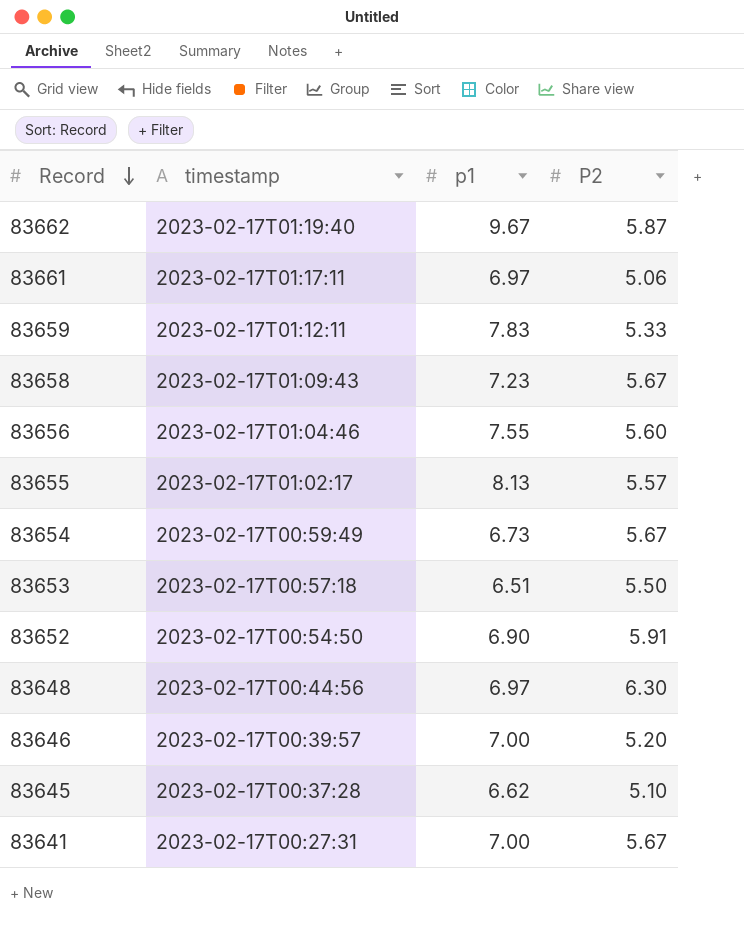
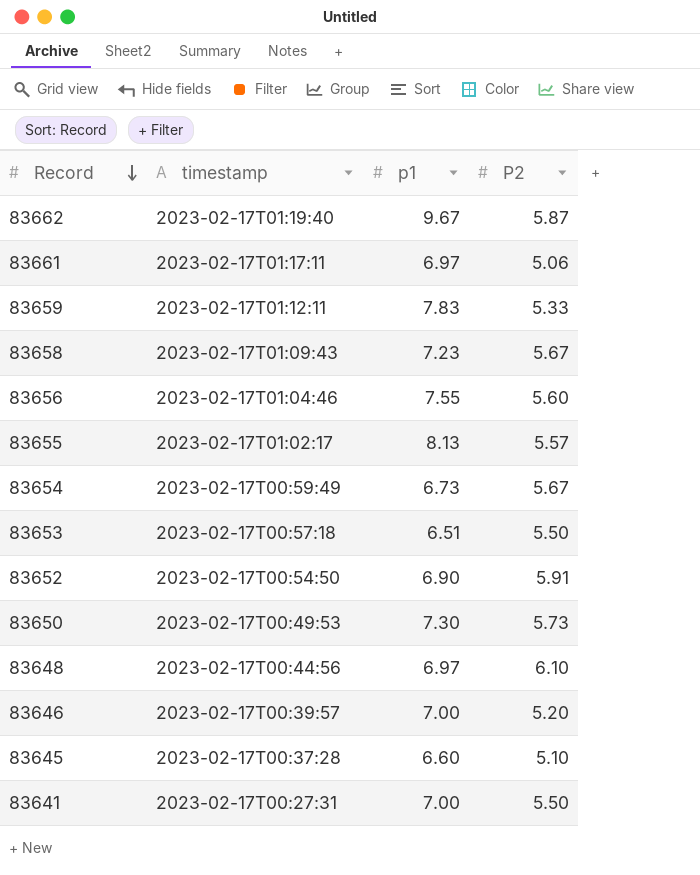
row 83650: none -> 2023-02-17T00:49:53 | 7.30 | 5.73
83648 | P2: 6.30 -> 6.10
83645 | p1: 6.62 -> 6.60
83641 | P2: 5.67 -> 5.50

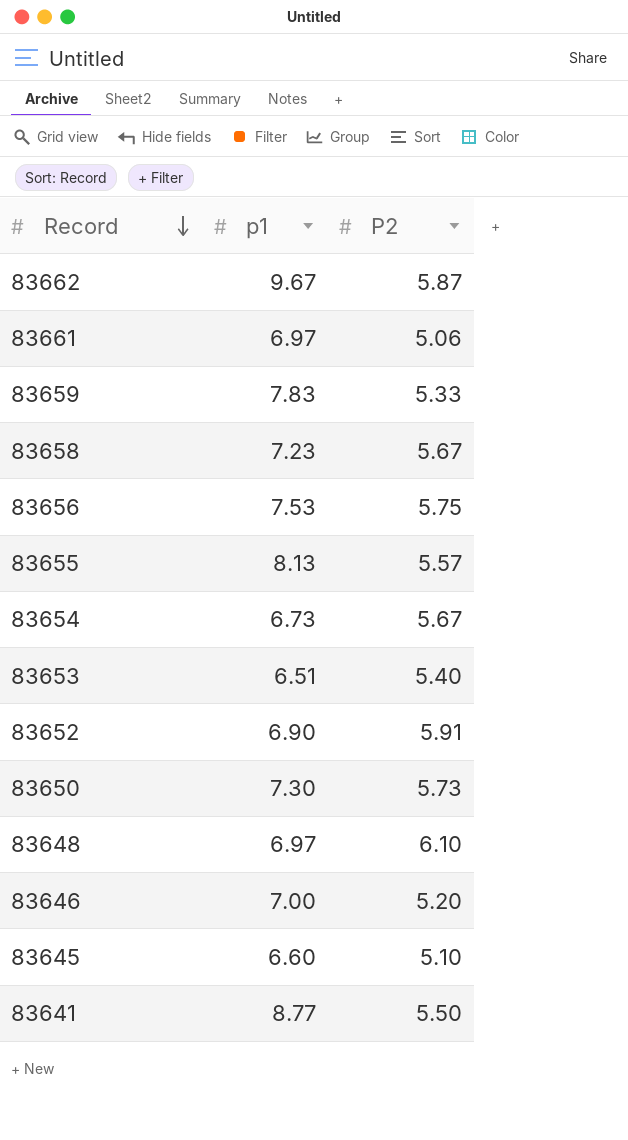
column timestamp | position: 2 -> none
83656 | p1: 7.55 -> 7.53
83656 | P2: 5.60 -> 5.75
83653 | P2: 5.50 -> 5.40
83641 | p1: 7.00 -> 8.77

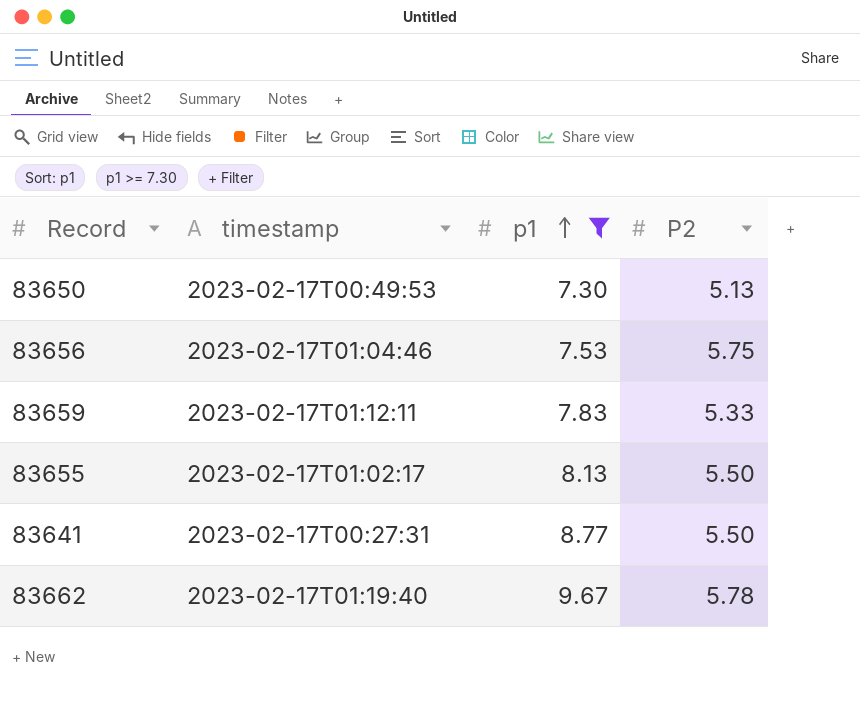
filter: none -> p1 >= 7.30
row order: Record descending -> p1 ascending
column timestamp | position: none -> 2
83650 | P2: 5.73 -> 5.13
83655 | P2: 5.57 -> 5.50
83662 | P2: 5.87 -> 5.78

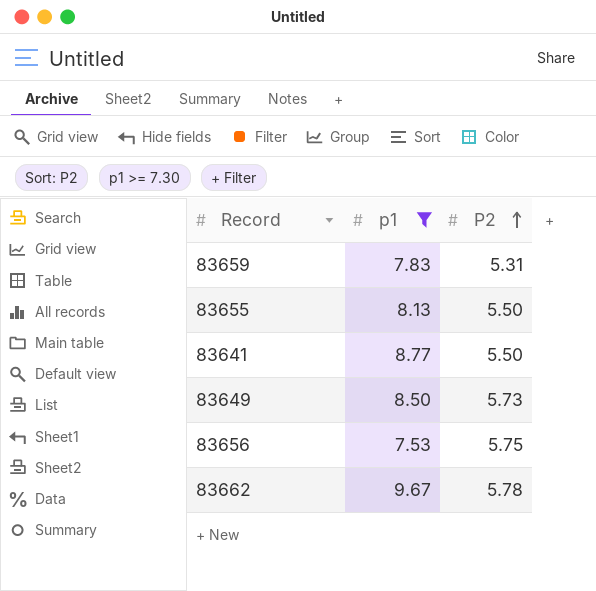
row order: p1 ascending -> P2 ascending
column timestamp | position: 2 -> none
row 83650: 2023-02-17T00:49:53 | 7.30 | 5.13 -> none
83659 | P2: 5.33 -> 5.31
row 83649: none -> 8.50 | 5.73

